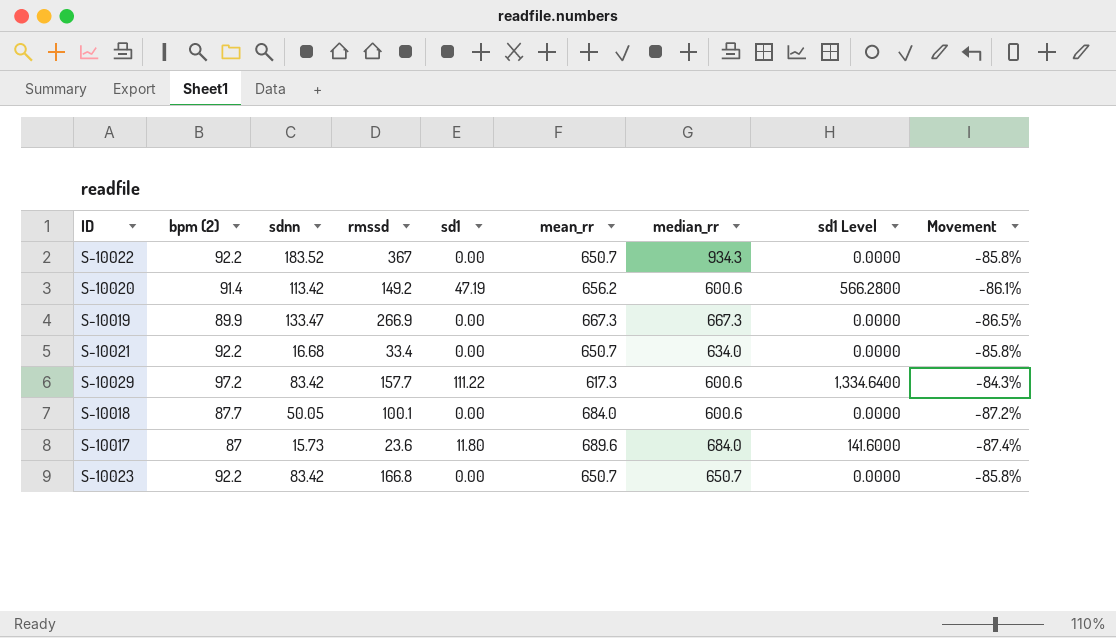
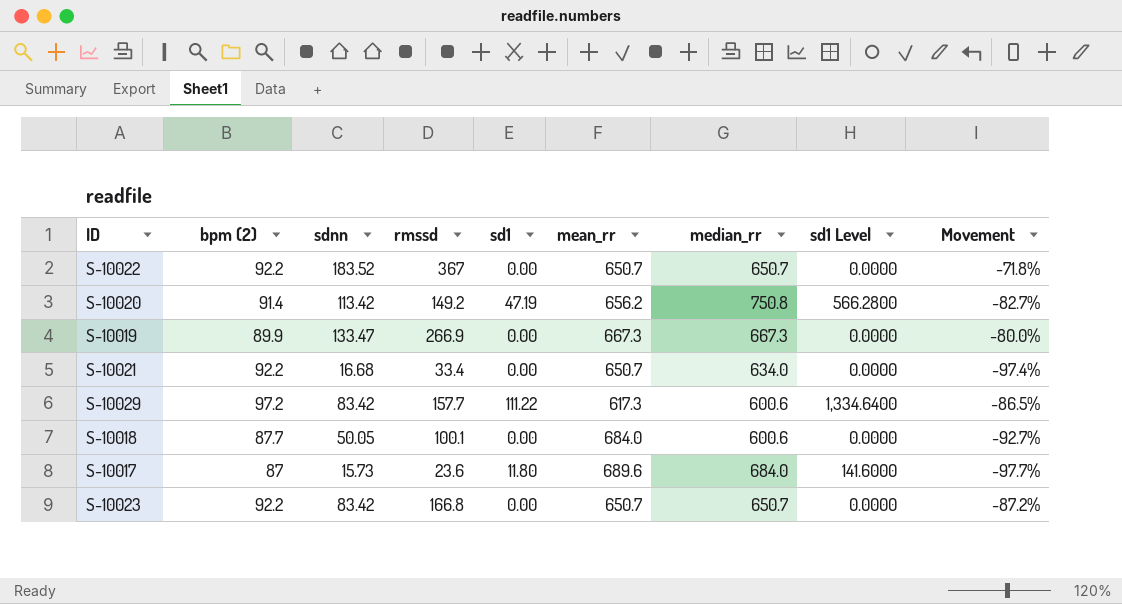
column Movement | formula: ([bpm (2)] - [mean_rr]) / [mean_rr] -> ([sdnn] - [mean_rr]) / [mean_rr]
S-10022 | median_rr: 934.3 -> 650.7
S-10020 | median_rr: 600.6 -> 750.8

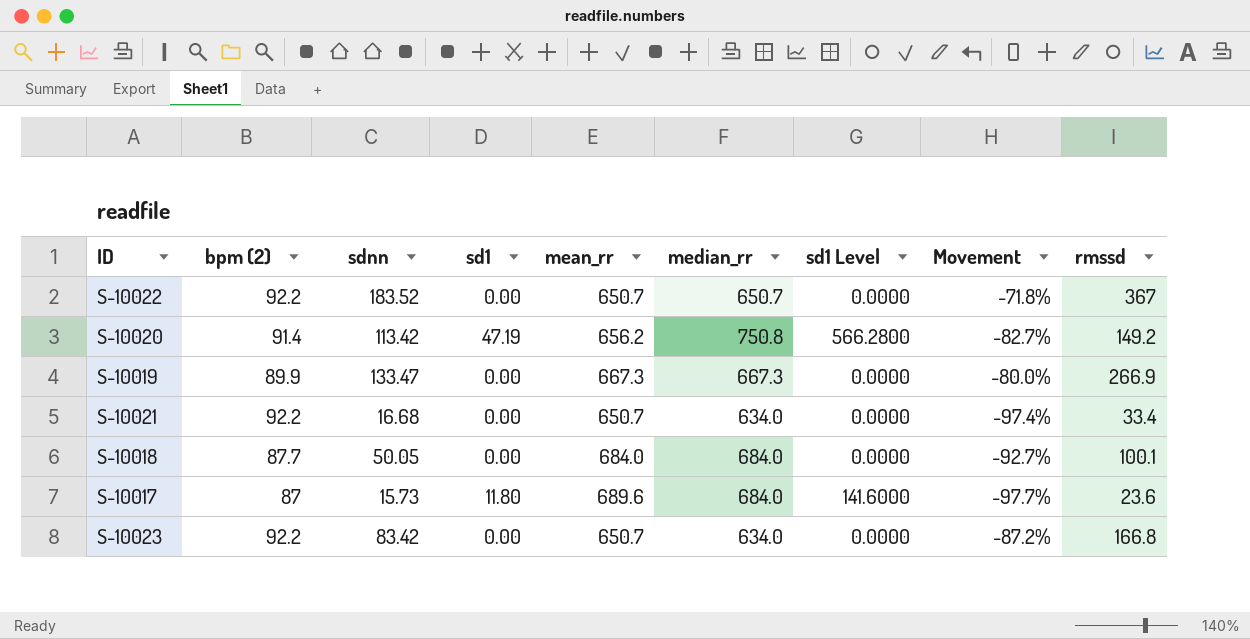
column rmssd | position: 4 -> 9
row S-10029: 97.2 | 83.42 | 157.7 | 111.22 | 617.3 | 600.6 | 1,334.6400 | -86.5% -> none
S-10018 | median_rr: 600.6 -> 684.0
S-10023 | median_rr: 650.7 -> 634.0

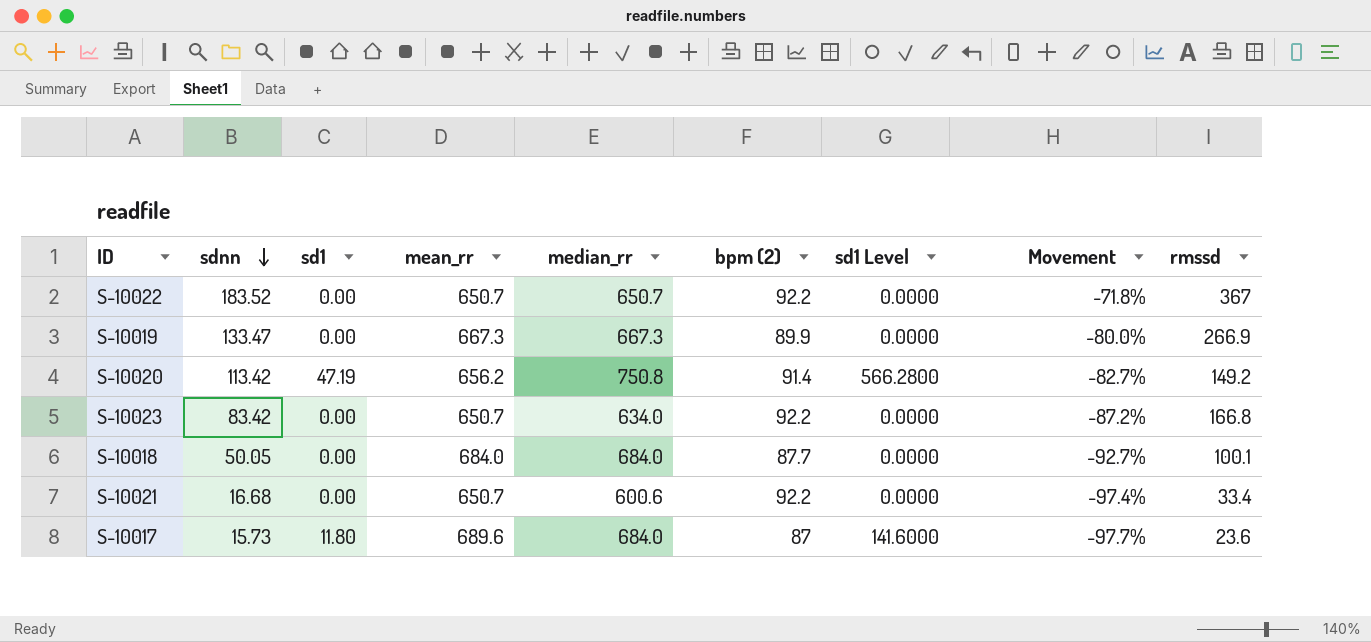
row order: none -> sdnn descending
column bpm (2) | position: 2 -> 6
S-10021 | median_rr: 634.0 -> 600.6

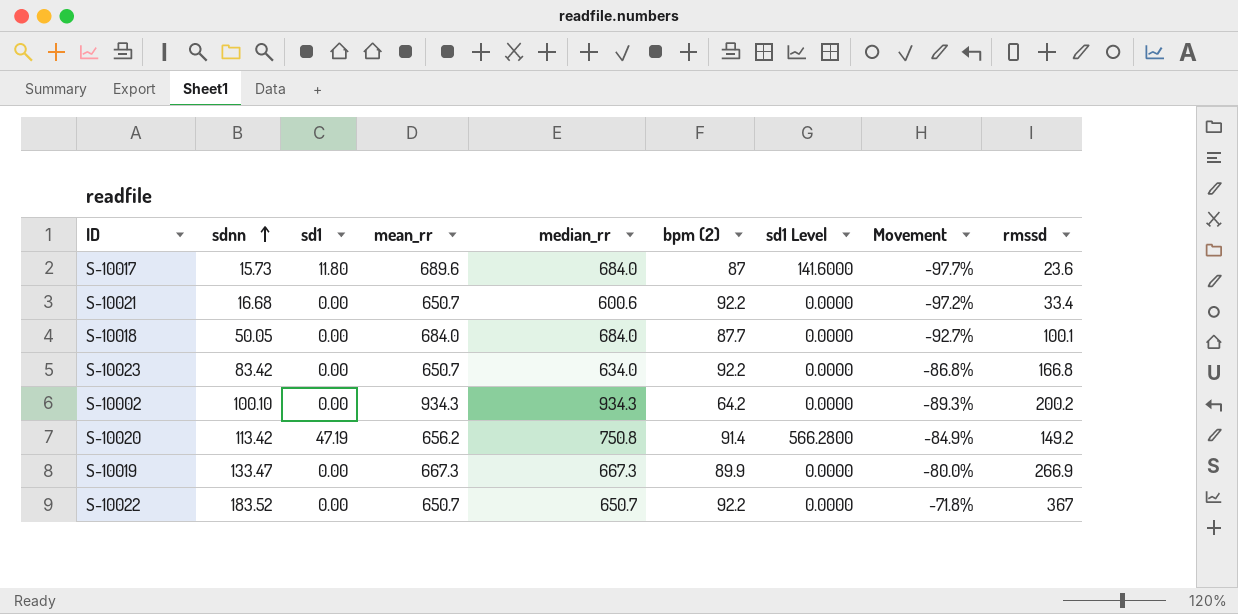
row order: sdnn descending -> sdnn ascending
column Movement | formula: ([sdnn] - [mean_rr]) / [mean_rr] -> ([sdnn] - [median_rr]) / [median_rr]
row S-10002: none -> 100.10 | 0.00 | 934.3 | 934.3 | 64.2 | 0.0000 | -89.3% | 200.2

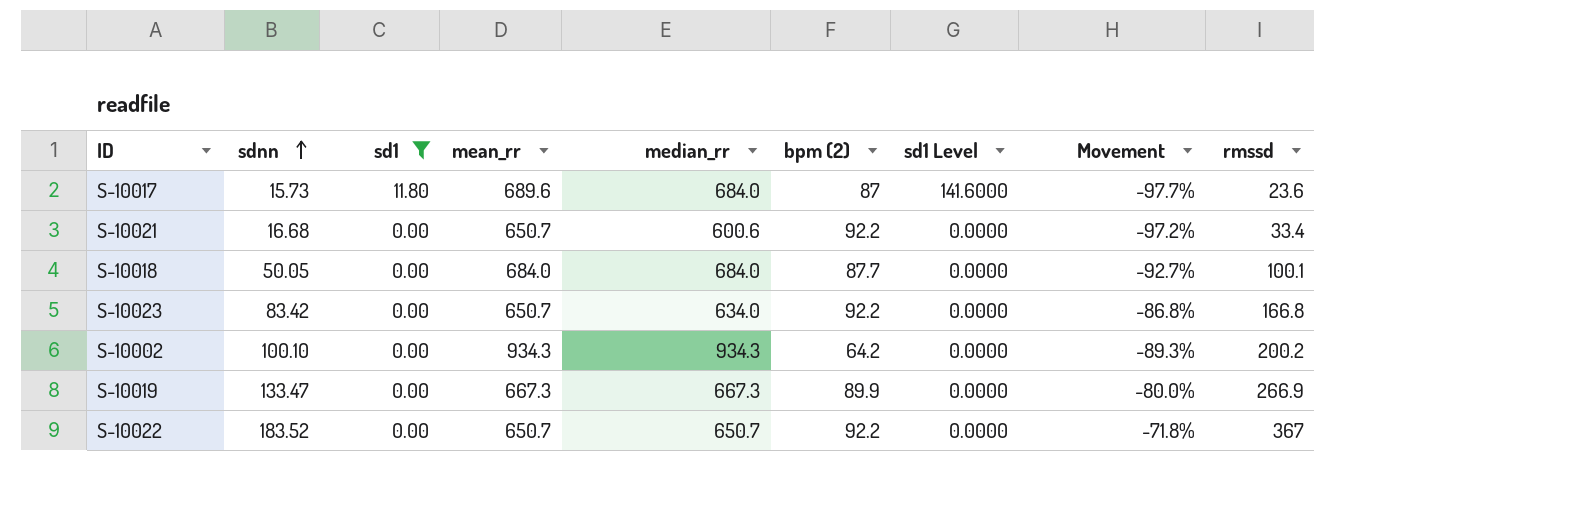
filter: none -> sd1 != 47.19

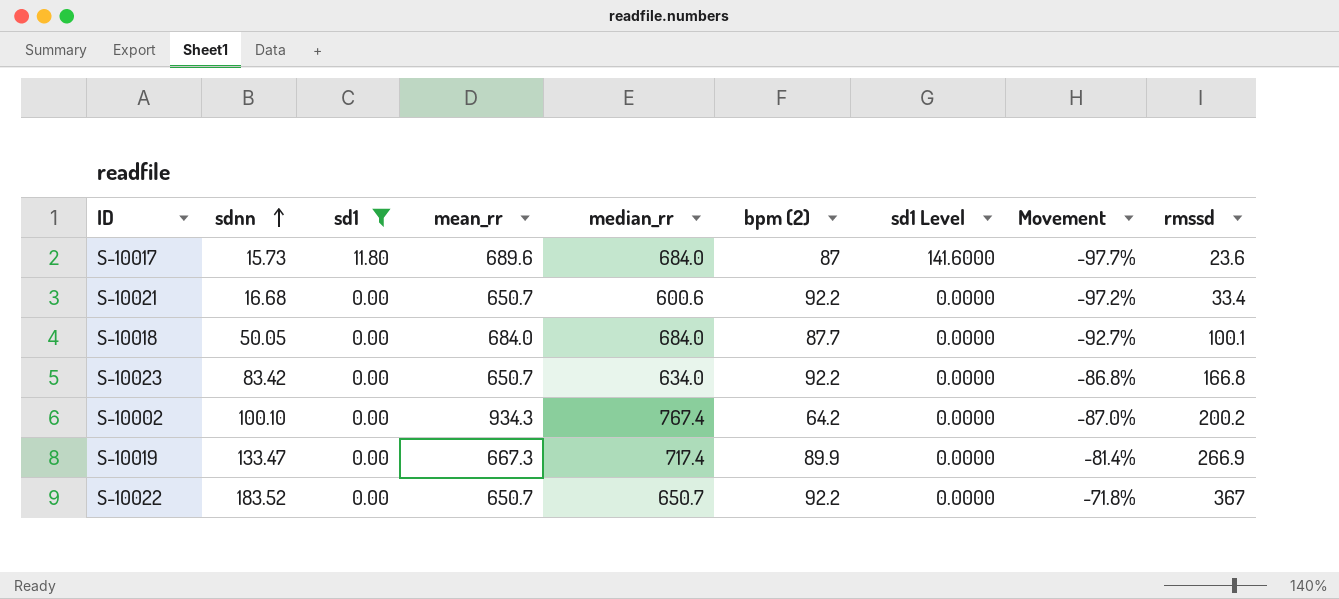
S-10002 | median_rr: 934.3 -> 767.4
S-10002 | Movement: -89.3% -> -87.0%
S-10019 | median_rr: 667.3 -> 717.4
S-10019 | Movement: -80.0% -> -81.4%

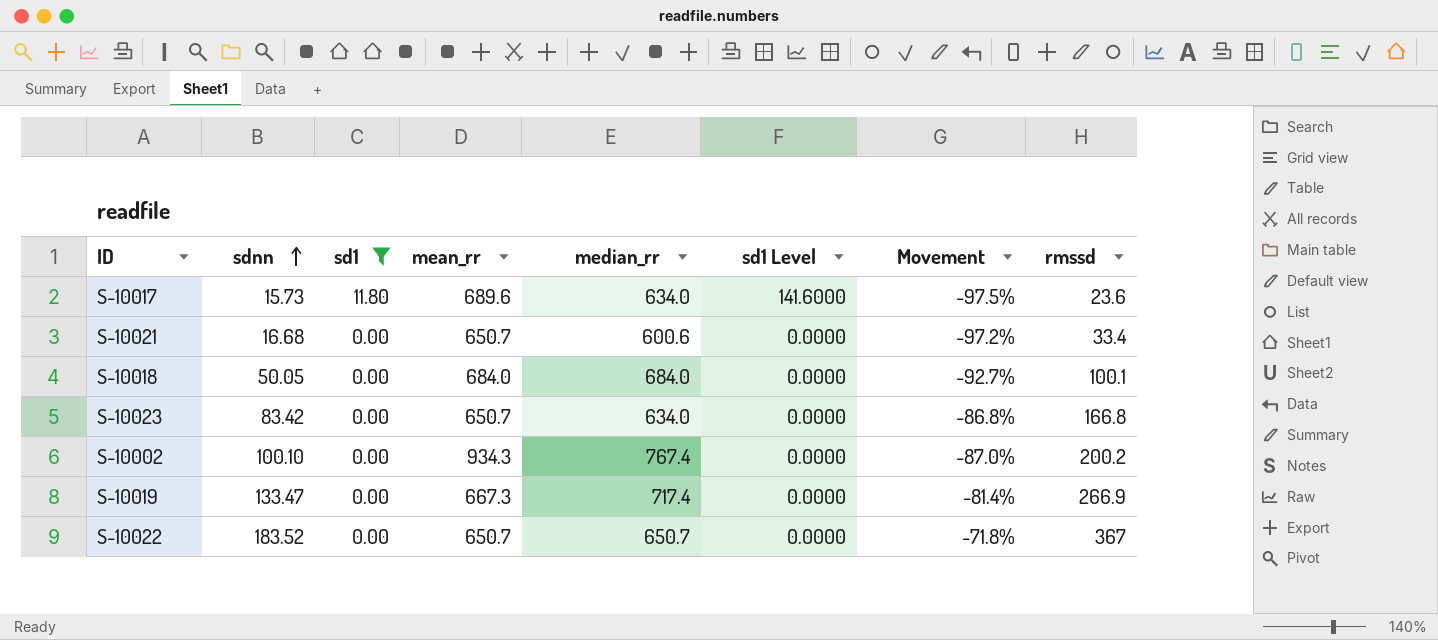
column bpm (2) | position: 6 -> none
S-10017 | median_rr: 684.0 -> 634.0
S-10017 | Movement: -97.7% -> -97.5%

